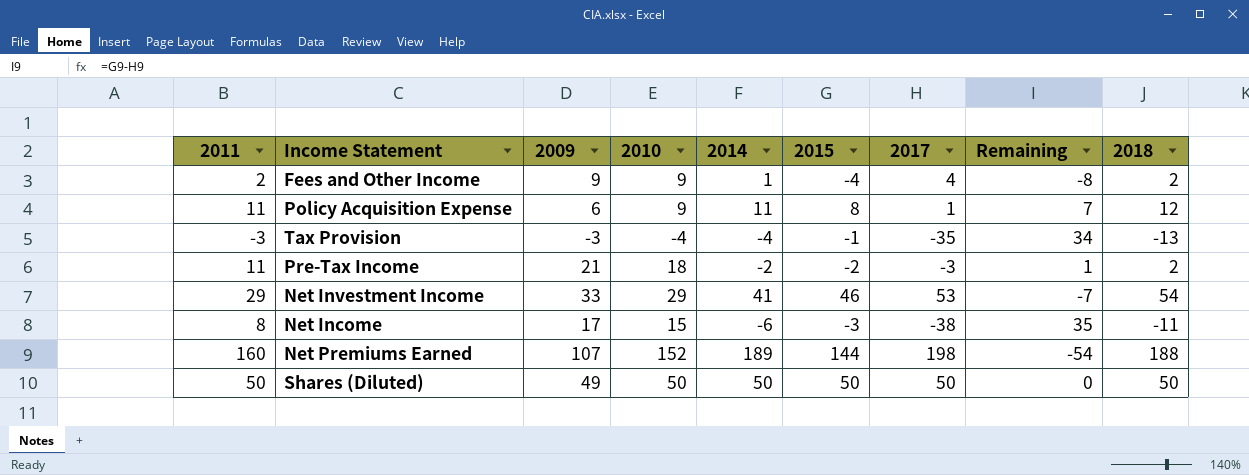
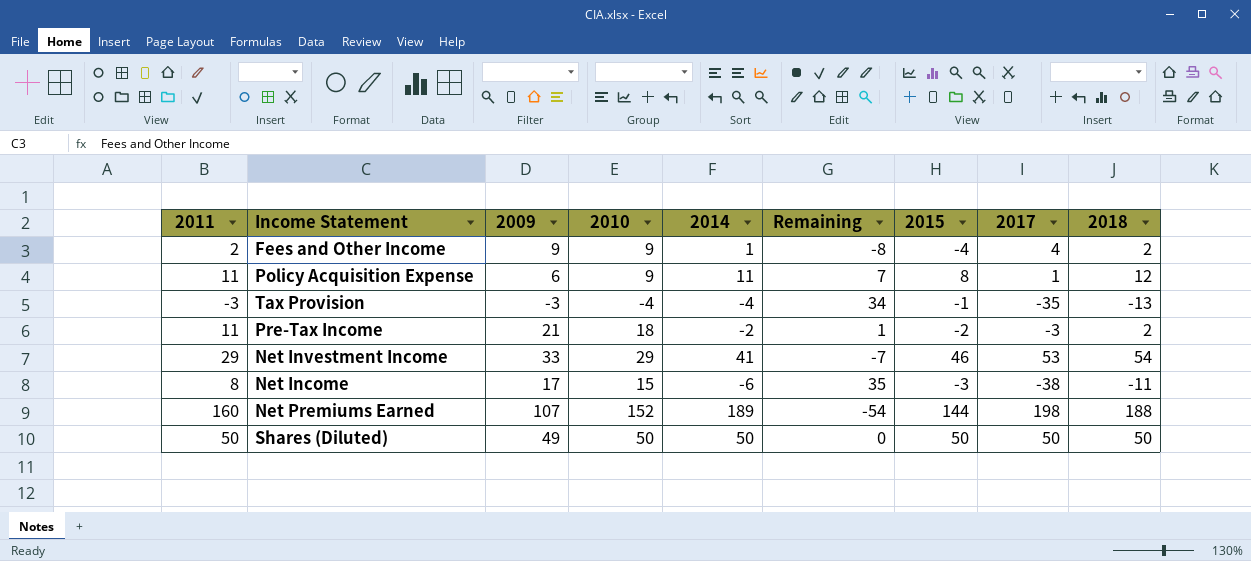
column Remaining | position: 8 -> 6

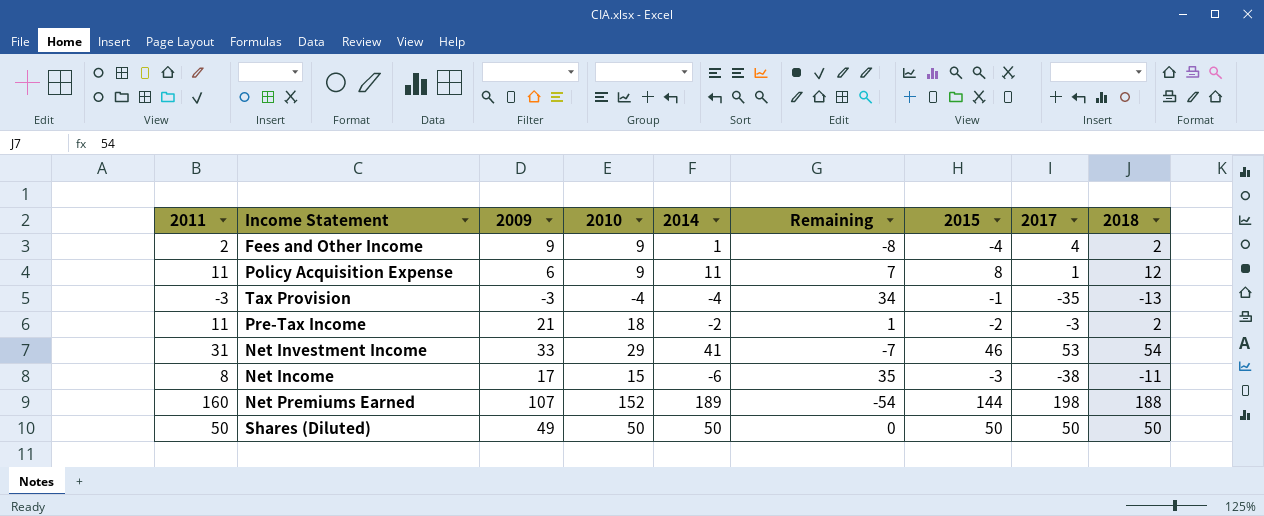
Net Investment Income | 2011: 29 -> 31

